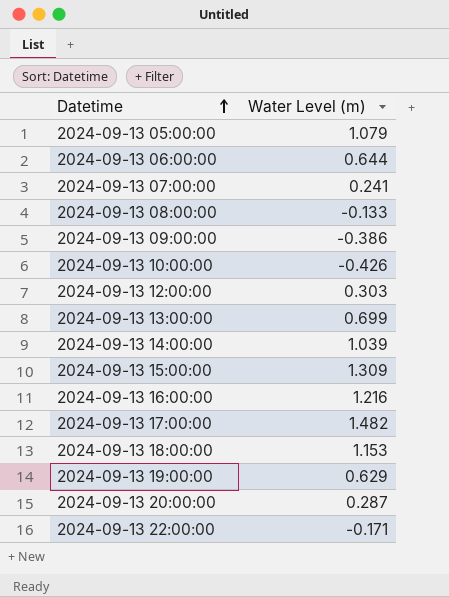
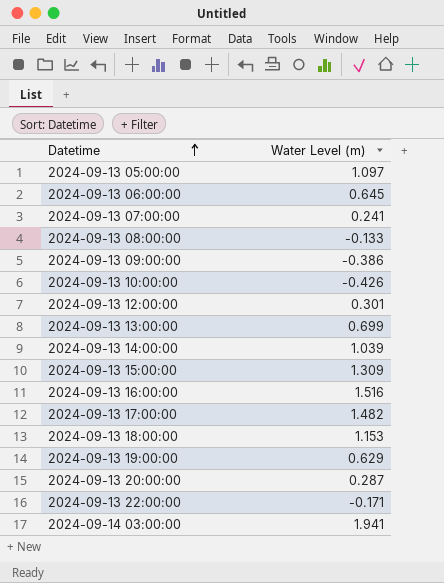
2024-09-13 05:00:00 | Water Level (m): 1.079 -> 1.097
2024-09-13 06:00:00 | Water Level (m): 0.644 -> 0.645
2024-09-13 12:00:00 | Water Level (m): 0.303 -> 0.301
2024-09-13 16:00:00 | Water Level (m): 1.216 -> 1.516
row 2024-09-14 03:00:00: none -> 1.941

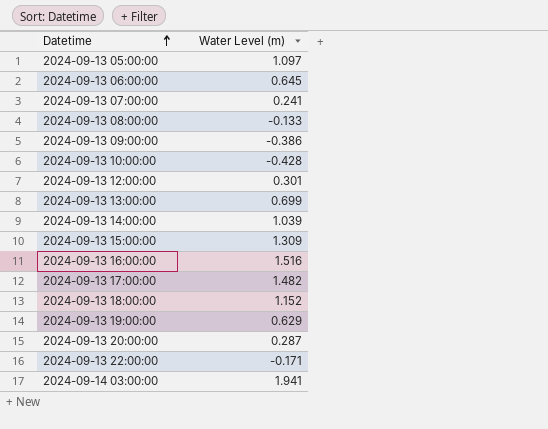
2024-09-13 10:00:00 | Water Level (m): -0.426 -> -0.428
2024-09-13 18:00:00 | Water Level (m): 1.153 -> 1.152

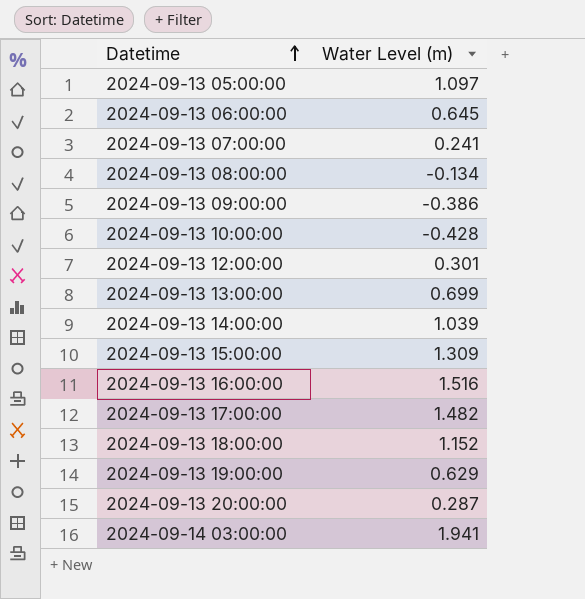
row 2024-09-13 22:00:00: -0.171 -> none
2024-09-13 08:00:00 | Water Level (m): -0.133 -> -0.134

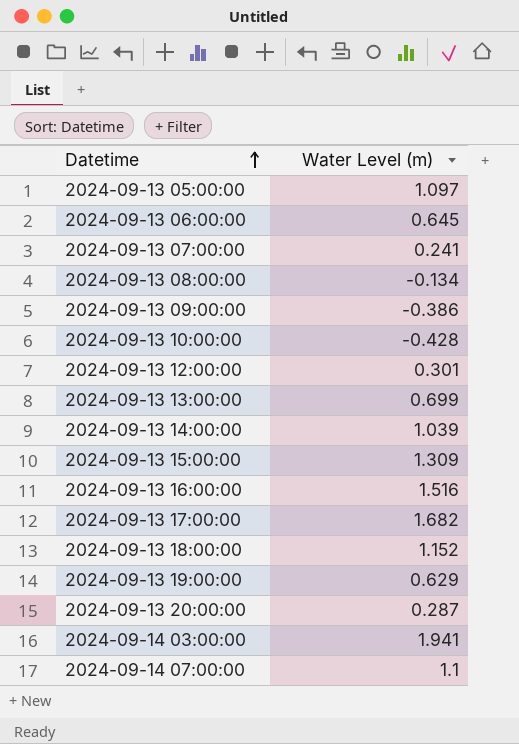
2024-09-13 17:00:00 | Water Level (m): 1.482 -> 1.682
row 2024-09-14 07:00:00: none -> 1.1

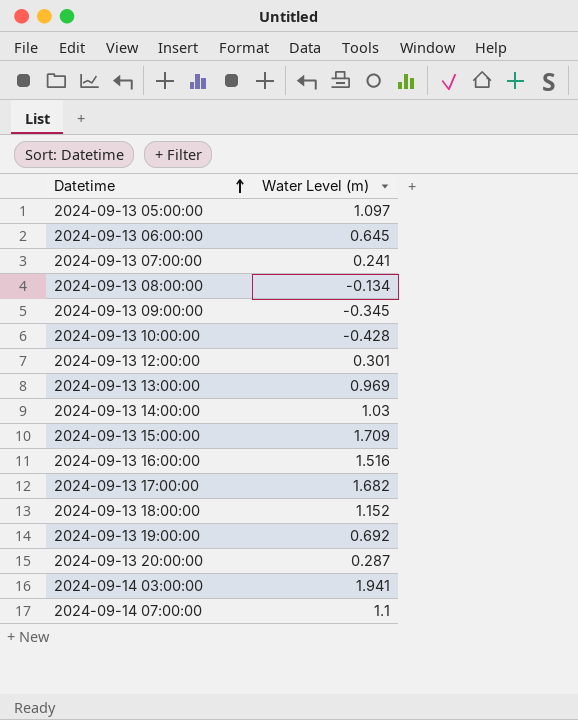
2024-09-13 09:00:00 | Water Level (m): -0.386 -> -0.345
2024-09-13 13:00:00 | Water Level (m): 0.699 -> 0.969
2024-09-13 14:00:00 | Water Level (m): 1.039 -> 1.03
2024-09-13 15:00:00 | Water Level (m): 1.309 -> 1.709
2024-09-13 19:00:00 | Water Level (m): 0.629 -> 0.692

